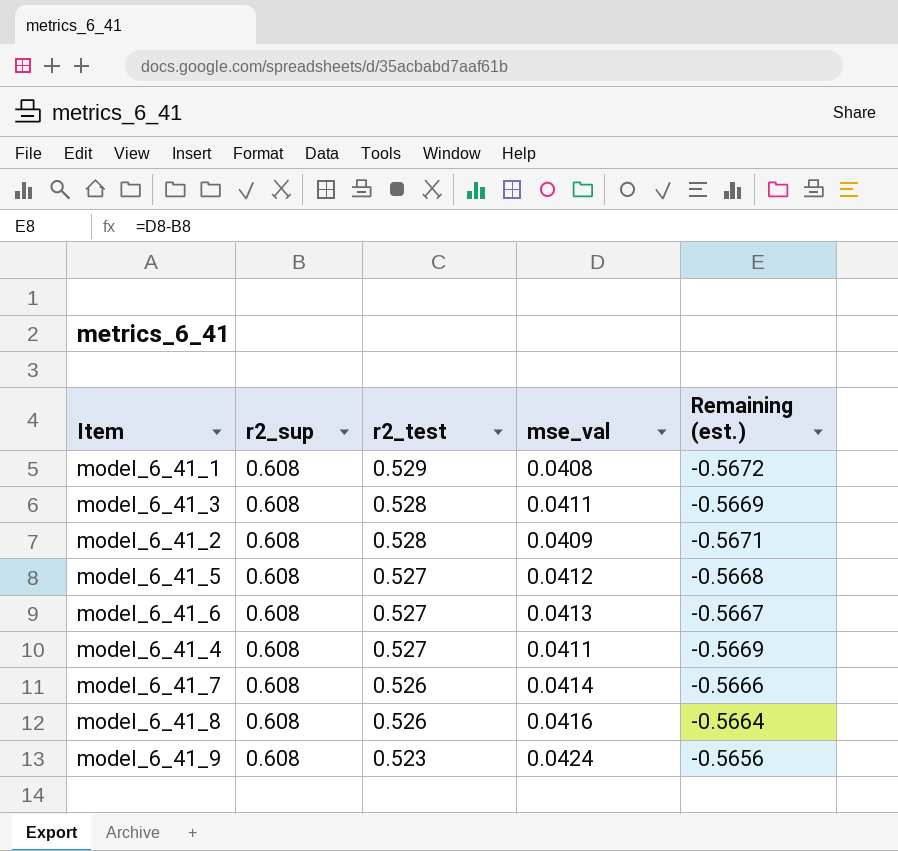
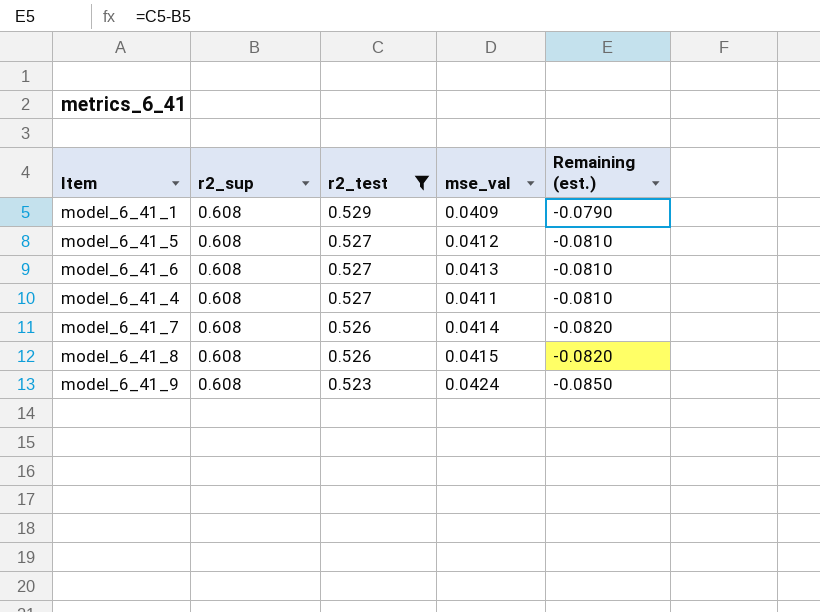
filter: none -> r2_test != 0.528
column Remaining (est.) | formula: [mse_val] - [r2_sup] -> [r2_test] - [r2_sup]
model_6_41_1 | mse_val: 0.0408 -> 0.0409
model_6_41_8 | mse_val: 0.0416 -> 0.0415

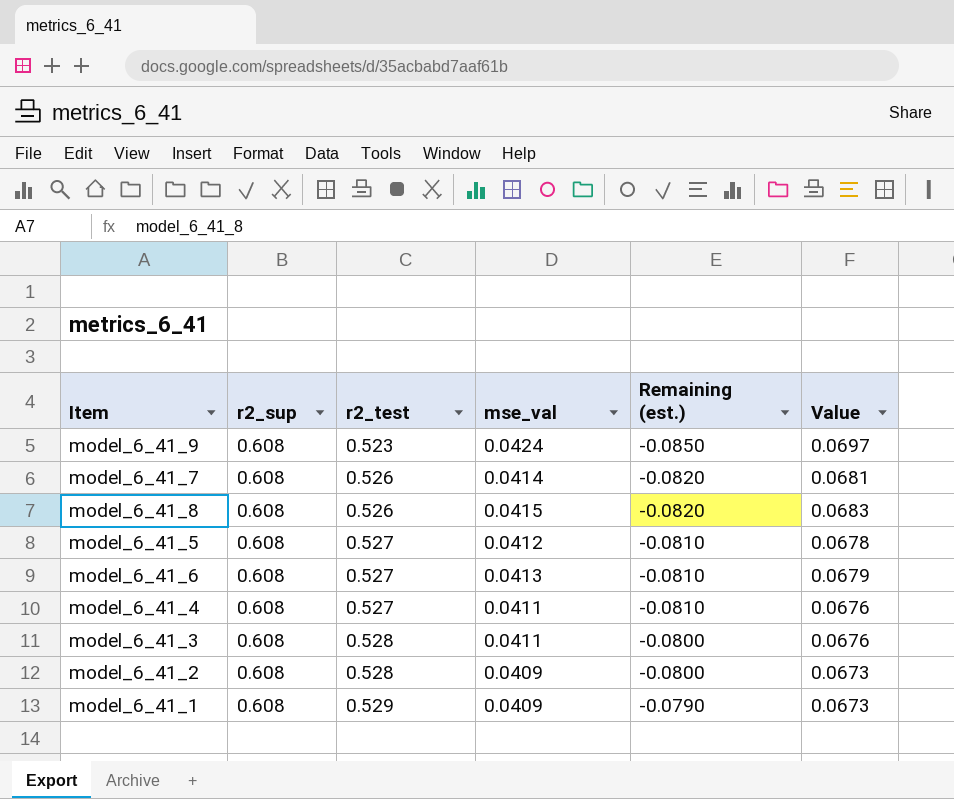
filter: r2_test != 0.528 -> none
row order: r2_test descending -> r2_test ascending
column Value | formula: none -> [mse_val] / [r2_sup]

